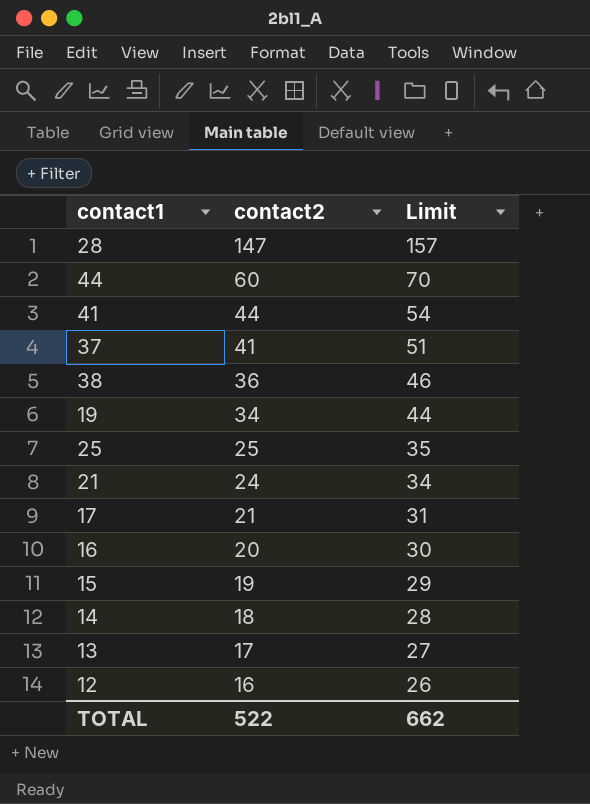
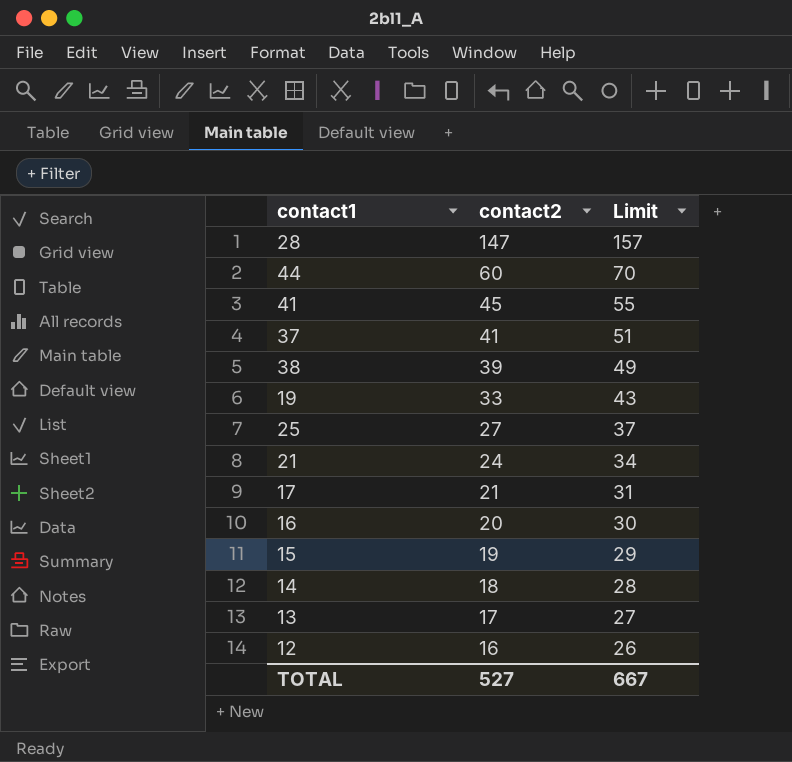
41 | contact2: 44 -> 45
41 | Limit: 54 -> 55
38 | contact2: 36 -> 39
38 | Limit: 46 -> 49
19 | contact2: 34 -> 33
19 | Limit: 44 -> 43
25 | contact2: 25 -> 27
25 | Limit: 35 -> 37
TOTAL | contact2: 522 -> 527
TOTAL | Limit: 662 -> 667

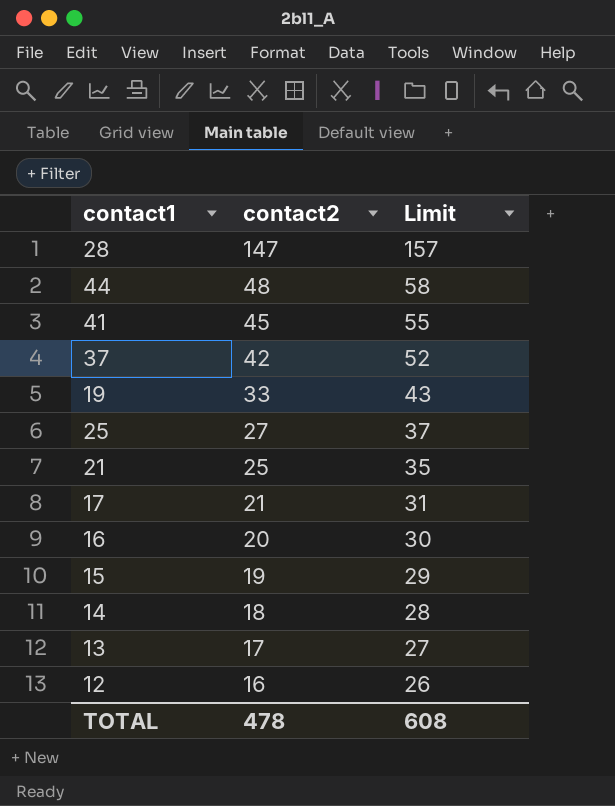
row 38: 39 | 49 -> none
44 | contact2: 60 -> 48
44 | Limit: 70 -> 58
37 | contact2: 41 -> 42
37 | Limit: 51 -> 52
21 | contact2: 24 -> 25
21 | Limit: 34 -> 35
TOTAL | contact2: 527 -> 478
TOTAL | Limit: 667 -> 608

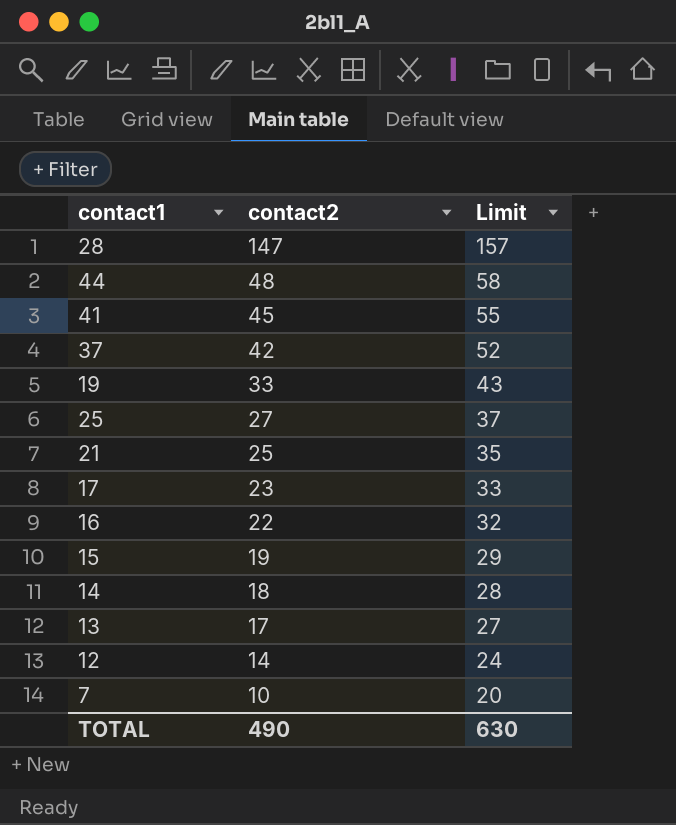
17 | contact2: 21 -> 23
17 | Limit: 31 -> 33
16 | contact2: 20 -> 22
16 | Limit: 30 -> 32
12 | contact2: 16 -> 14
12 | Limit: 26 -> 24
row 7: none -> 10 | 20
TOTAL | contact2: 478 -> 490
TOTAL | Limit: 608 -> 630

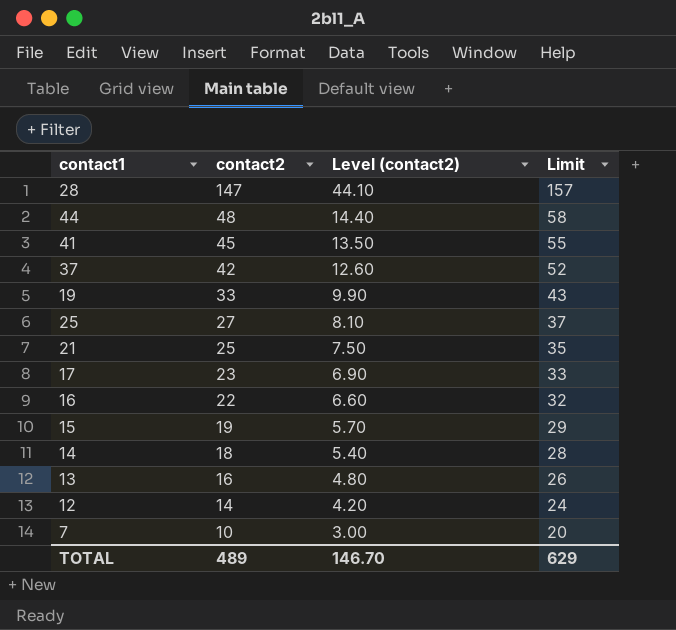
column Level (contact2) | formula: none -> [contact2] * 0.3
13 | contact2: 17 -> 16
13 | Limit: 27 -> 26
TOTAL | contact2: 490 -> 489
TOTAL | Limit: 630 -> 629

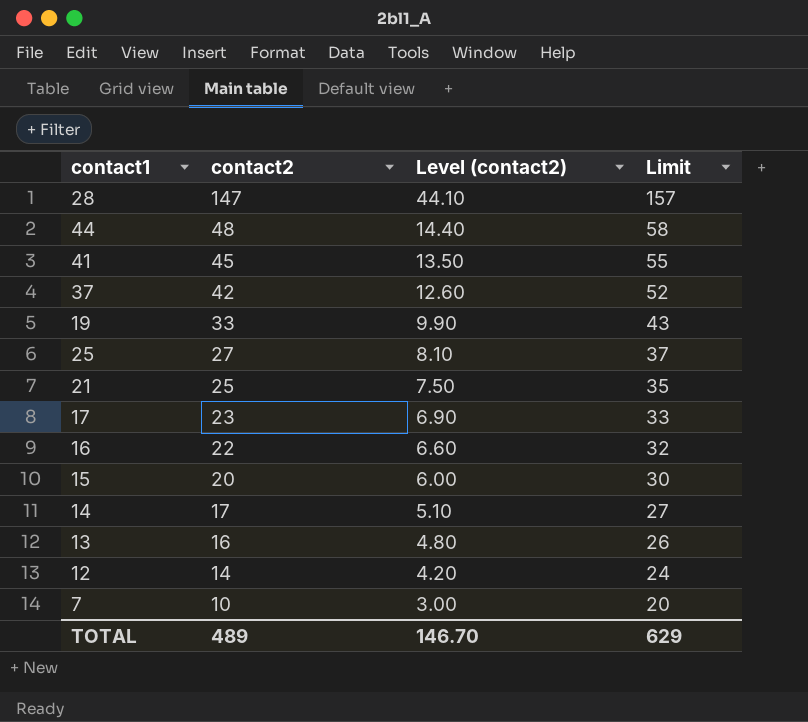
15 | contact2: 19 -> 20
15 | Level (contact2): 5.70 -> 6.00
15 | Limit: 29 -> 30
14 | contact2: 18 -> 17
14 | Level (contact2): 5.40 -> 5.10
14 | Limit: 28 -> 27

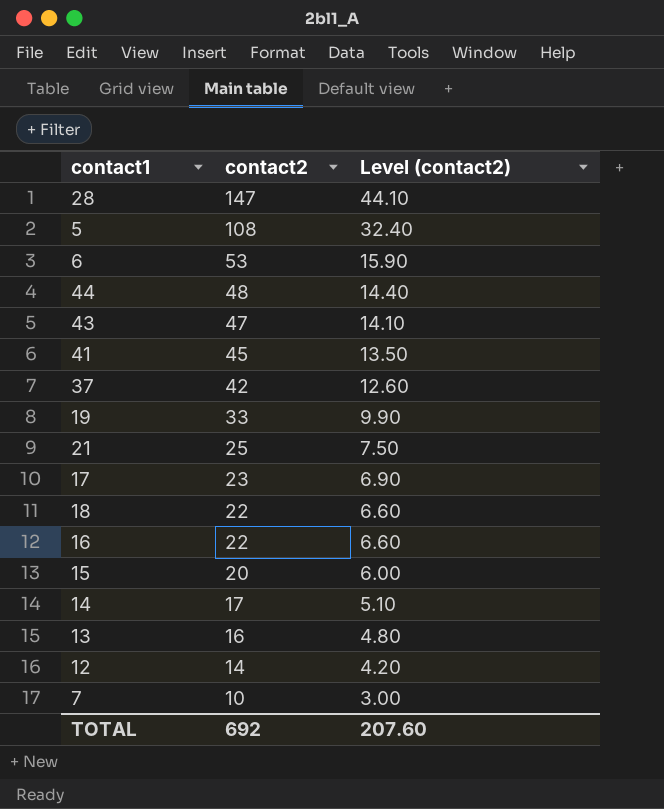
column Limit | formula: [contact2] + 10 -> none
row 25: 27 | 8.10 | 37 -> none
row 5: none -> 108 | 32.40
row 6: none -> 53 | 15.90
row 43: none -> 47 | 14.10
row 18: none -> 22 | 6.60
TOTAL | contact2: 489 -> 692
TOTAL | Level (contact2): 146.70 -> 207.60

